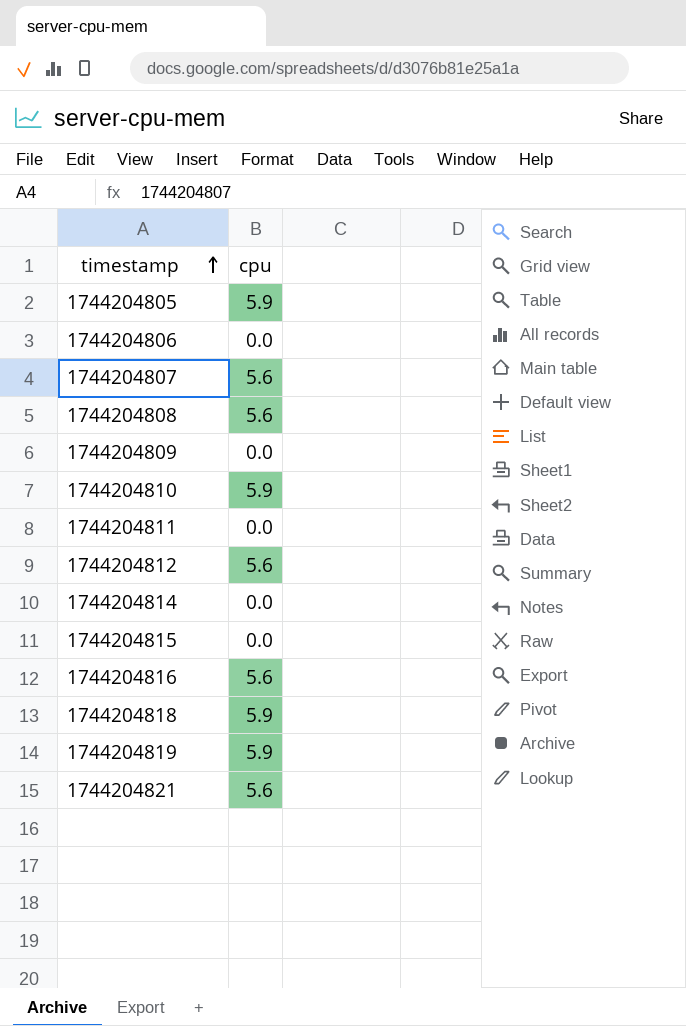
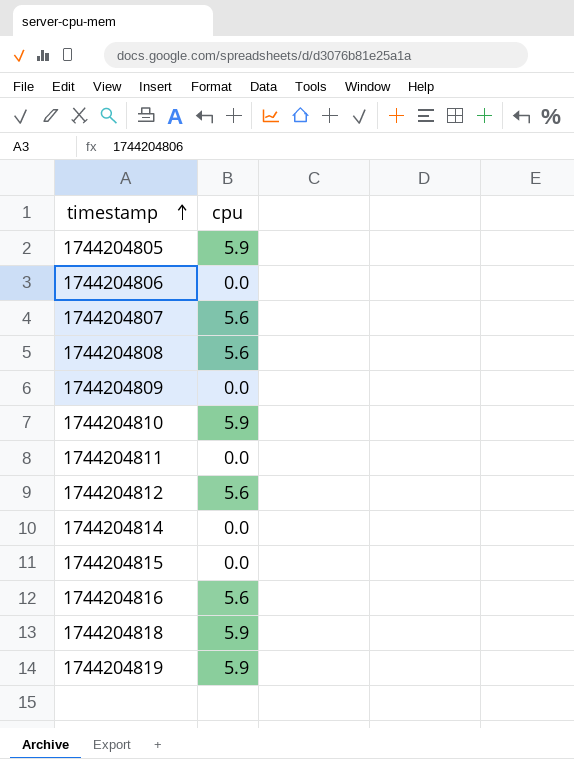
row 1744204821: 5.6 -> none

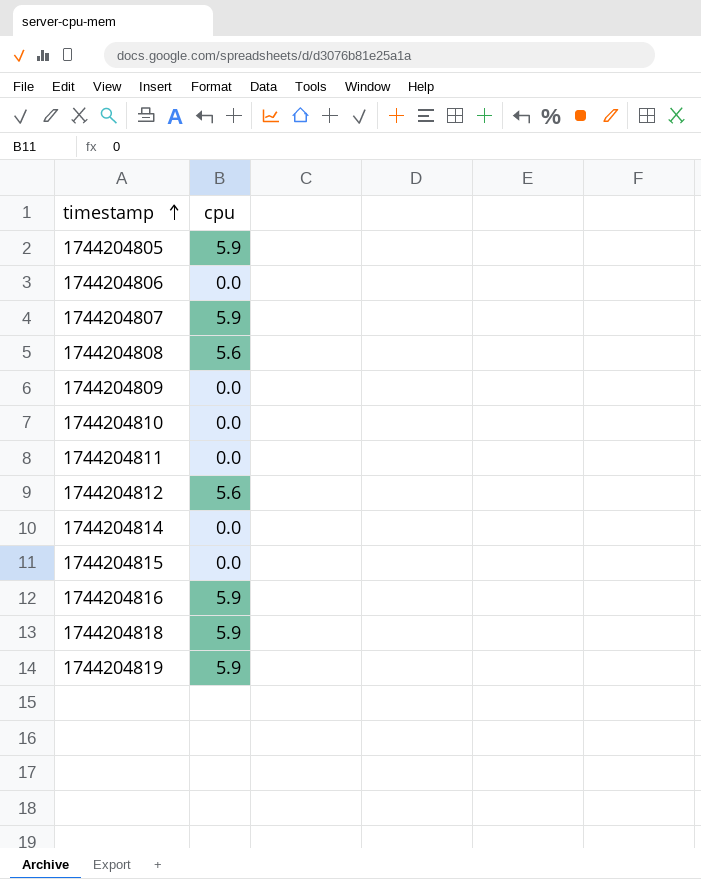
1744204807 | cpu: 5.6 -> 5.9
1744204810 | cpu: 5.9 -> 0.0
1744204816 | cpu: 5.6 -> 5.9

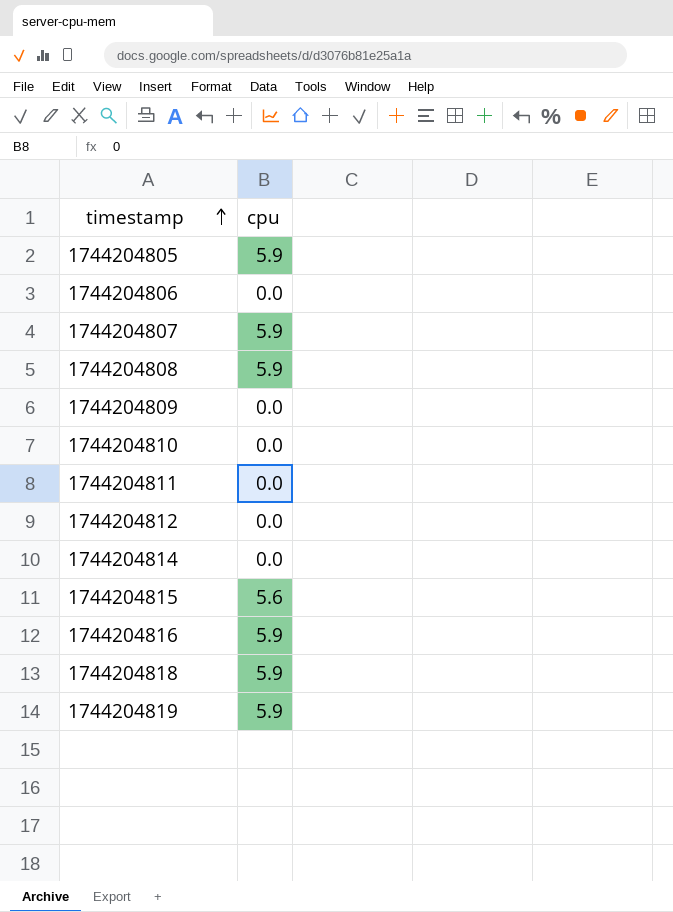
1744204808 | cpu: 5.6 -> 5.9
1744204812 | cpu: 5.6 -> 0.0
1744204815 | cpu: 0.0 -> 5.6

